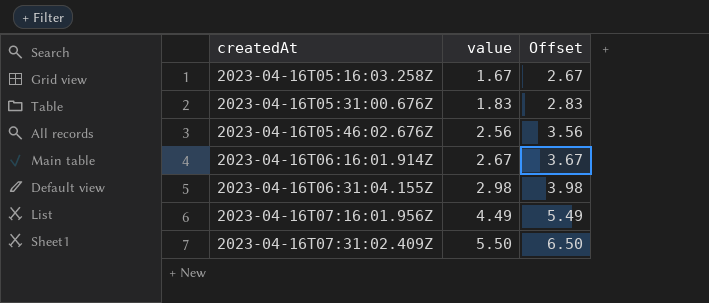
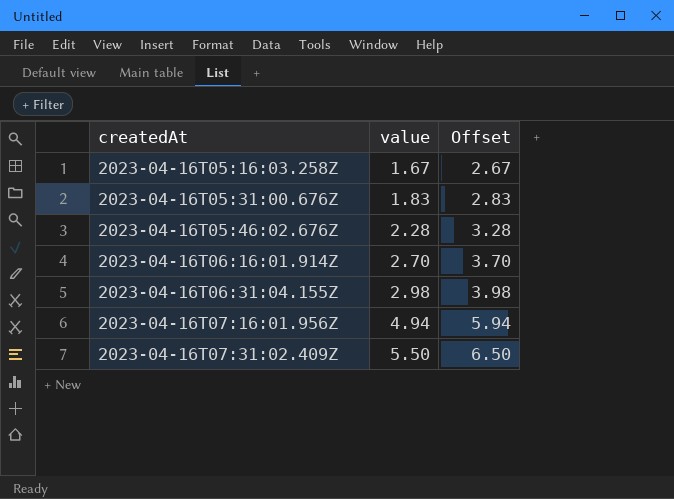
2023-04-16T05:46:02.676Z | value: 2.56 -> 2.28
2023-04-16T05:46:02.676Z | Offset: 3.56 -> 3.28
2023-04-16T06:16:01.914Z | value: 2.67 -> 2.70
2023-04-16T06:16:01.914Z | Offset: 3.67 -> 3.70
2023-04-16T07:16:01.956Z | value: 4.49 -> 4.94
2023-04-16T07:16:01.956Z | Offset: 5.49 -> 5.94

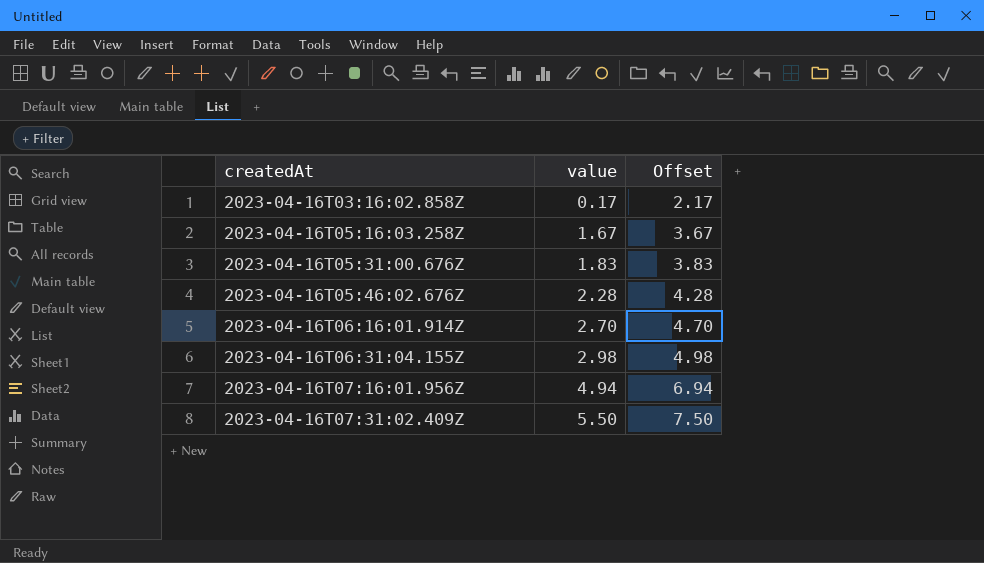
column Offset | formula: [value] + 1 -> [value] + 2
row 2023-04-16T03:16:02.858Z: none -> 0.17 | 2.17

